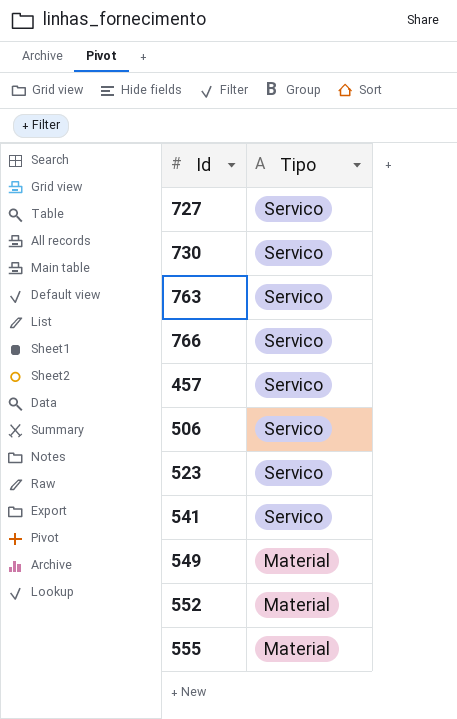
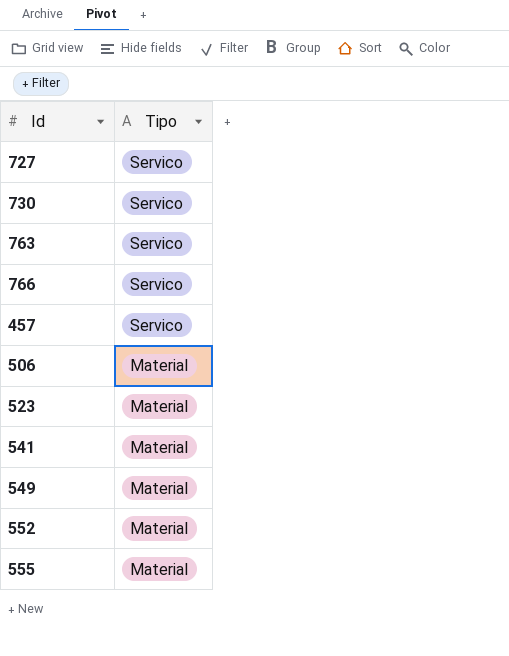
506 | Tipo: Servico -> Material
523 | Tipo: Servico -> Material
541 | Tipo: Servico -> Material

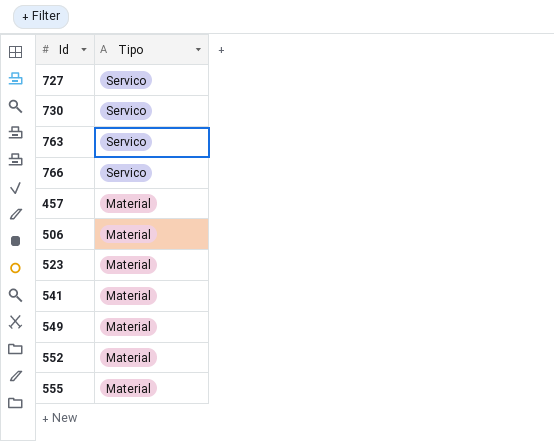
457 | Tipo: Servico -> Material

